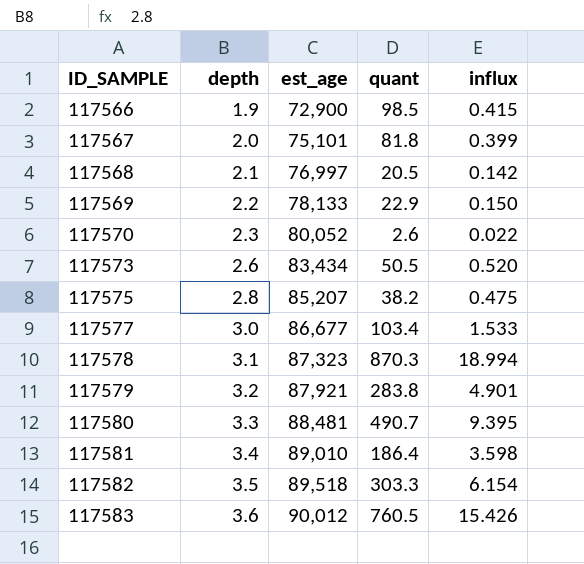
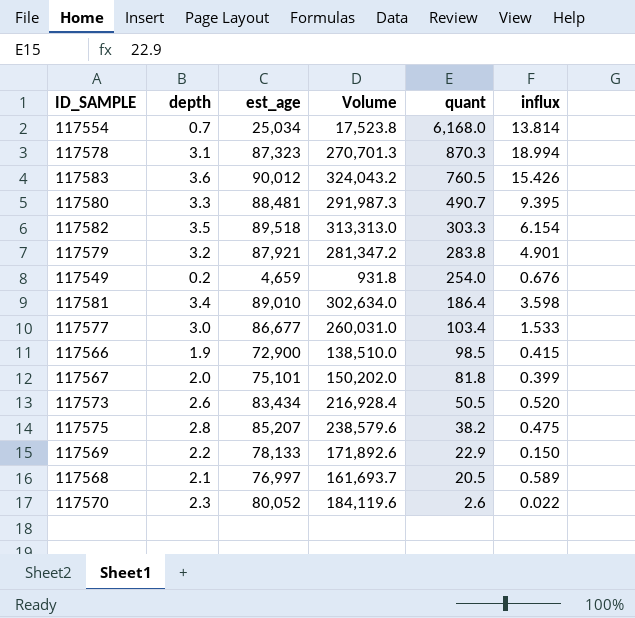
row order: ID_SAMPLE ascending -> quant descending
column Volume | formula: none -> [depth] * [est_age]
row 117554: none -> 0.7 | 25,034 | 17,523.8 | 6,168.0 | 13.814
row 117549: none -> 0.2 | 4,659 | 931.8 | 254.0 | 0.676
117568 | influx: 0.142 -> 0.589

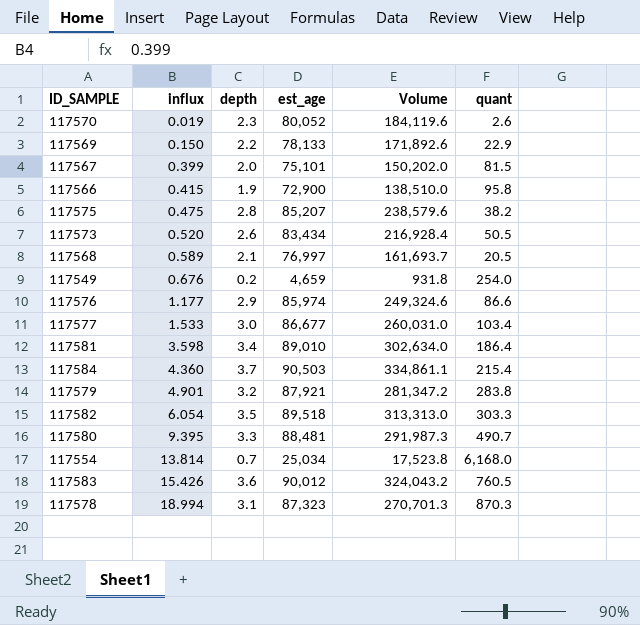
row order: quant descending -> influx ascending
column influx | position: 6 -> 2
117570 | influx: 0.022 -> 0.019
117567 | quant: 81.8 -> 81.5
117566 | quant: 98.5 -> 95.8
row 117576: none -> 1.177 | 2.9 | 85,974 | 249,324.6 | 86.6
row 117584: none -> 4.360 | 3.7 | 90,503 | 334,861.1 | 215.4
117582 | influx: 6.154 -> 6.054

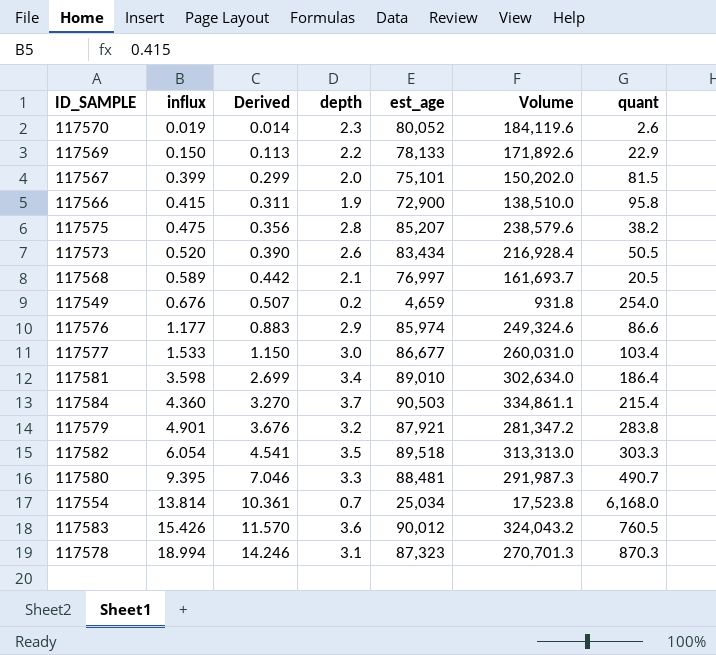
column Derived | formula: none -> [influx] * 0.75

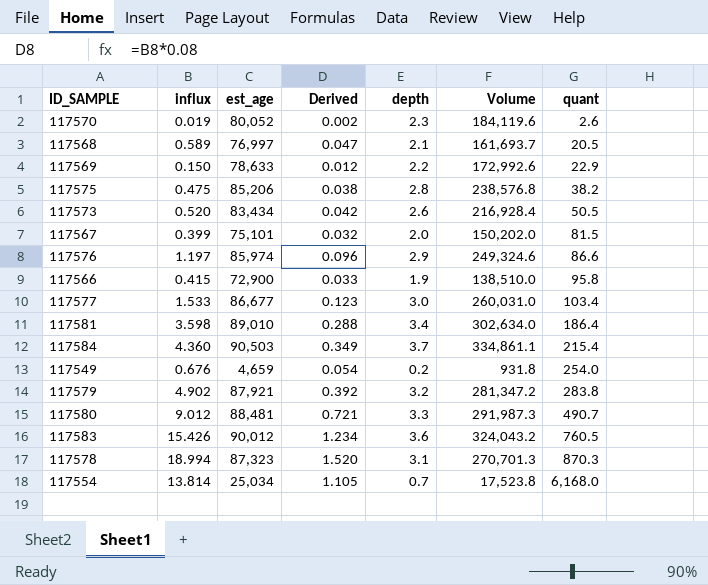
row order: influx ascending -> quant ascending
column est_age | position: 5 -> 3
column Derived | formula: [influx] * 0.75 -> [influx] * 0.08
row 117582: 6.054 | 4.541 | 3.5 | 89,518 | 313,313.0 | 303.3 -> none
117569 | est_age: 78,133 -> 78,633
117569 | Volume: 171,892.6 -> 172,992.6
117575 | est_age: 85,207 -> 85,206
117575 | Volume: 238,579.6 -> 238,576.8
117576 | influx: 1.177 -> 1.197
117579 | influx: 4.901 -> 4.902
117580 | influx: 9.395 -> 9.012

